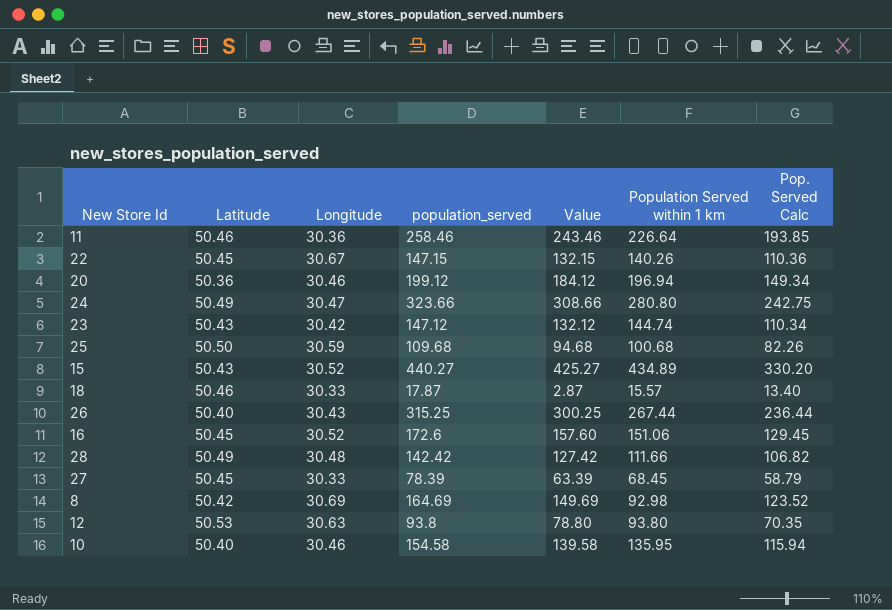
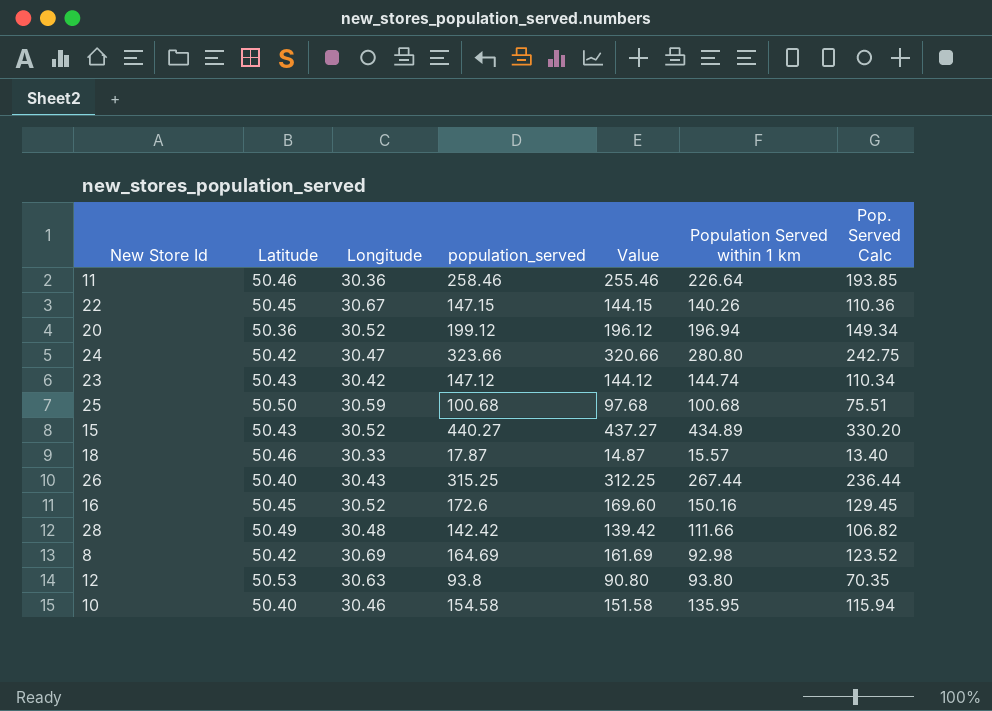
column Value | formula: [population_served] - 15 -> [population_served] - 3
row 27: 50.45 | 30.33 | 78.39 | 63.39 | 68.45 | 58.79 -> none
20 | Longitude: 30.46 -> 30.52
24 | Latitude: 50.49 -> 50.42
25 | population_served: 109.68 -> 100.68
25 | Pop. Served Calc: 82.26 -> 75.51
16 | Population Served within 1 km: 151.06 -> 150.16

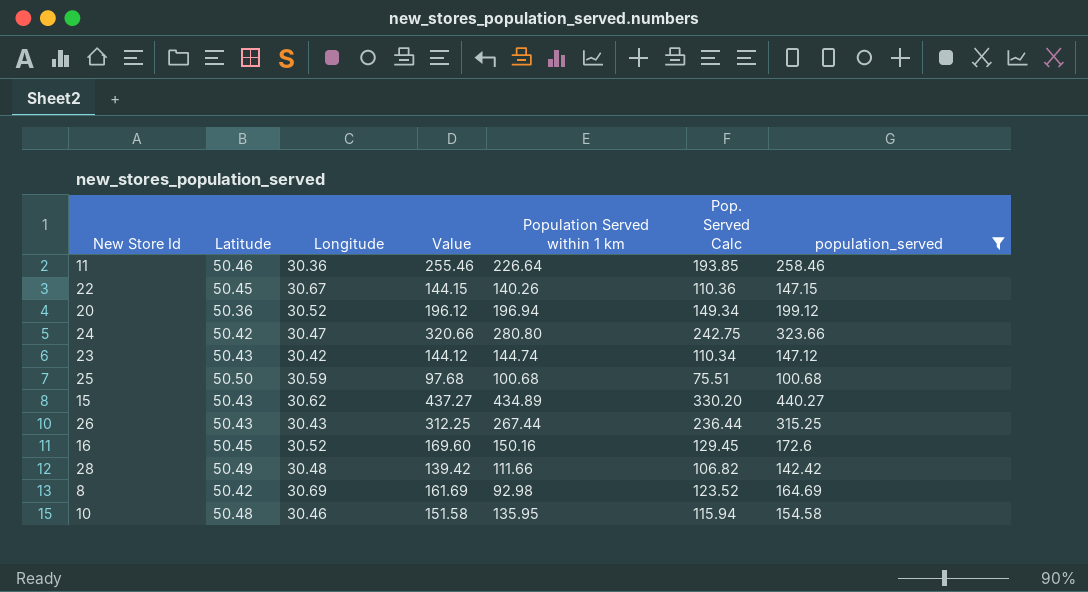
filter: none -> population_served >= 100.68
column population_served | position: 4 -> 7
15 | Longitude: 30.52 -> 30.62
26 | Latitude: 50.40 -> 50.43
10 | Latitude: 50.40 -> 50.48

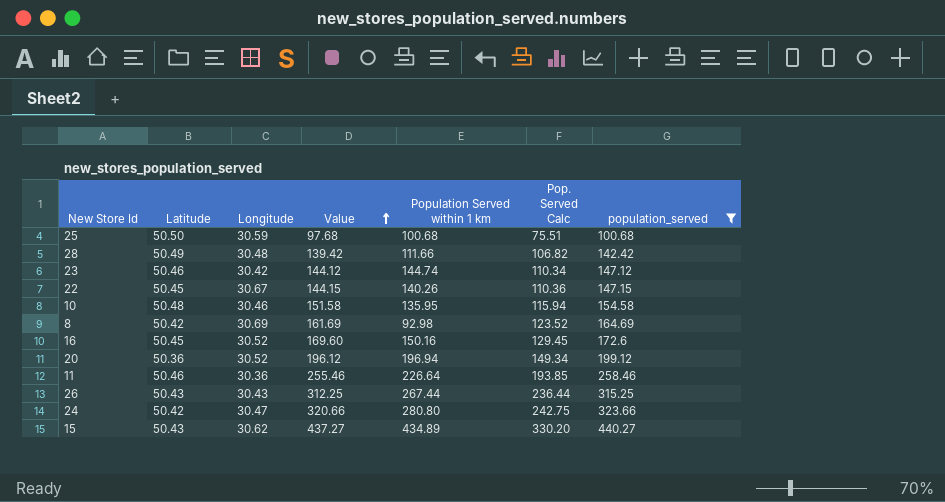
row order: none -> Value ascending
23 | Latitude: 50.43 -> 50.46

